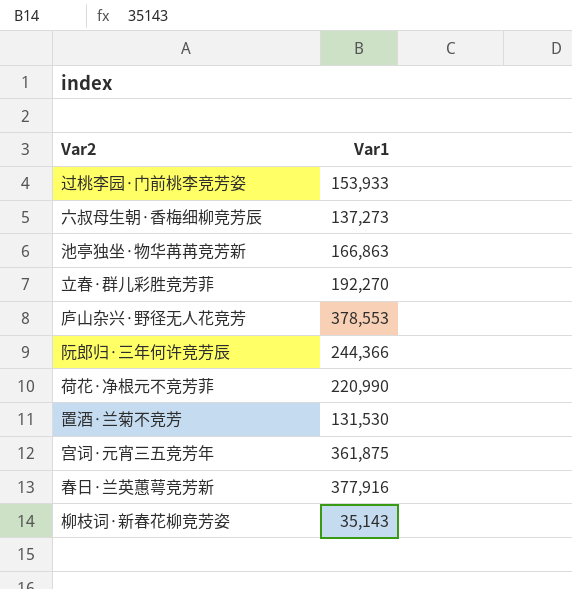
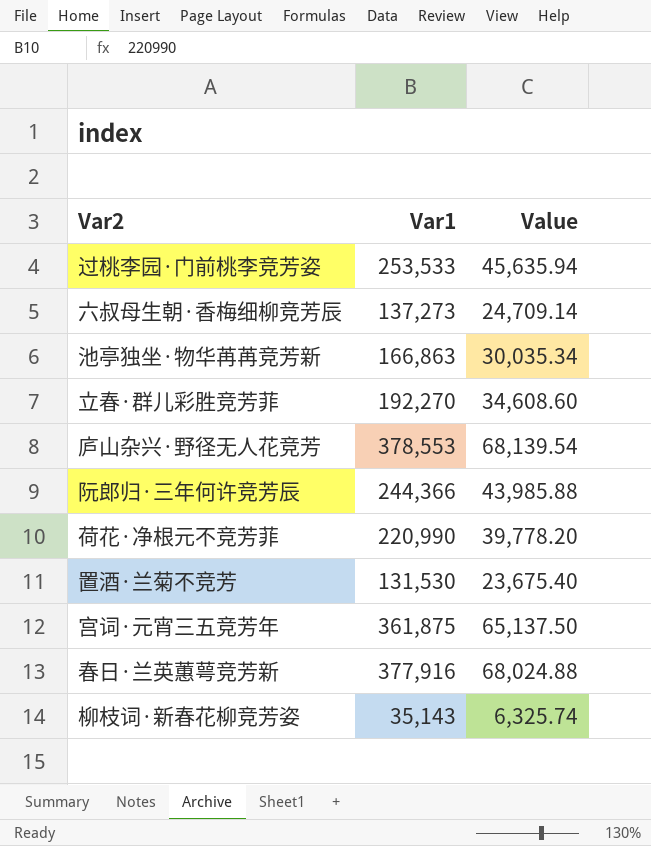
column Value | formula: none -> [Var1] * 0.18
过桃李园·门前桃李竞芳姿 | Var1: 153,933 -> 253,533

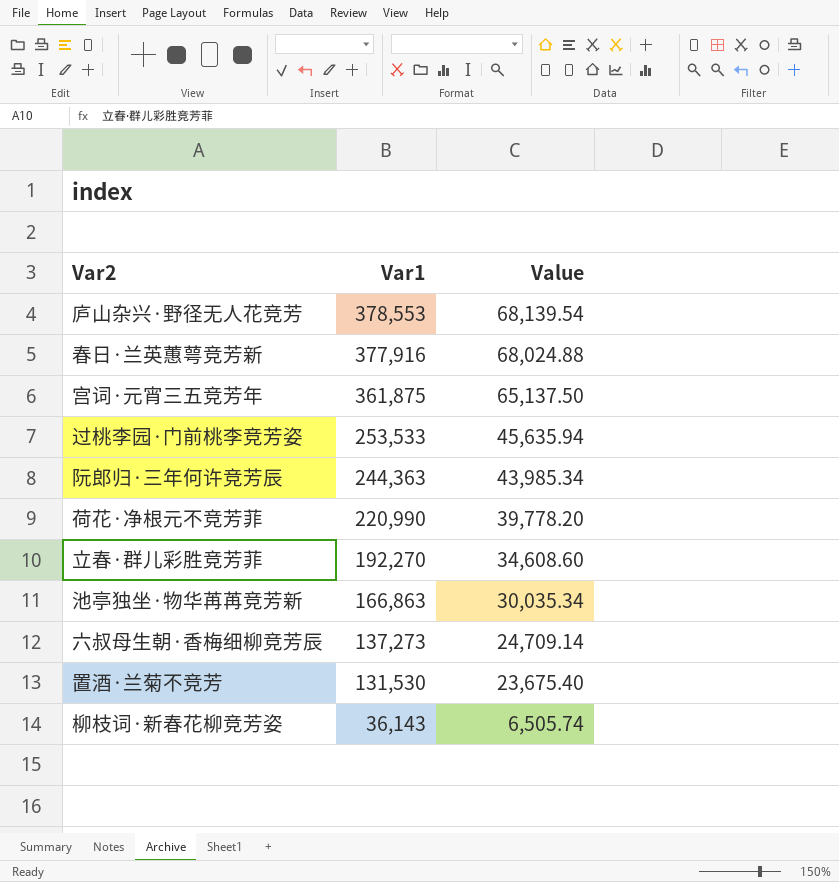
row order: none -> Var1 descending
阮郎归·三年何许竞芳辰 | Var1: 244,366 -> 244,363
阮郎归·三年何许竞芳辰 | Value: 43,985.88 -> 43,985.34
柳枝词·新春花柳竞芳姿 | Var1: 35,143 -> 36,143
柳枝词·新春花柳竞芳姿 | Value: 6,325.74 -> 6,505.74

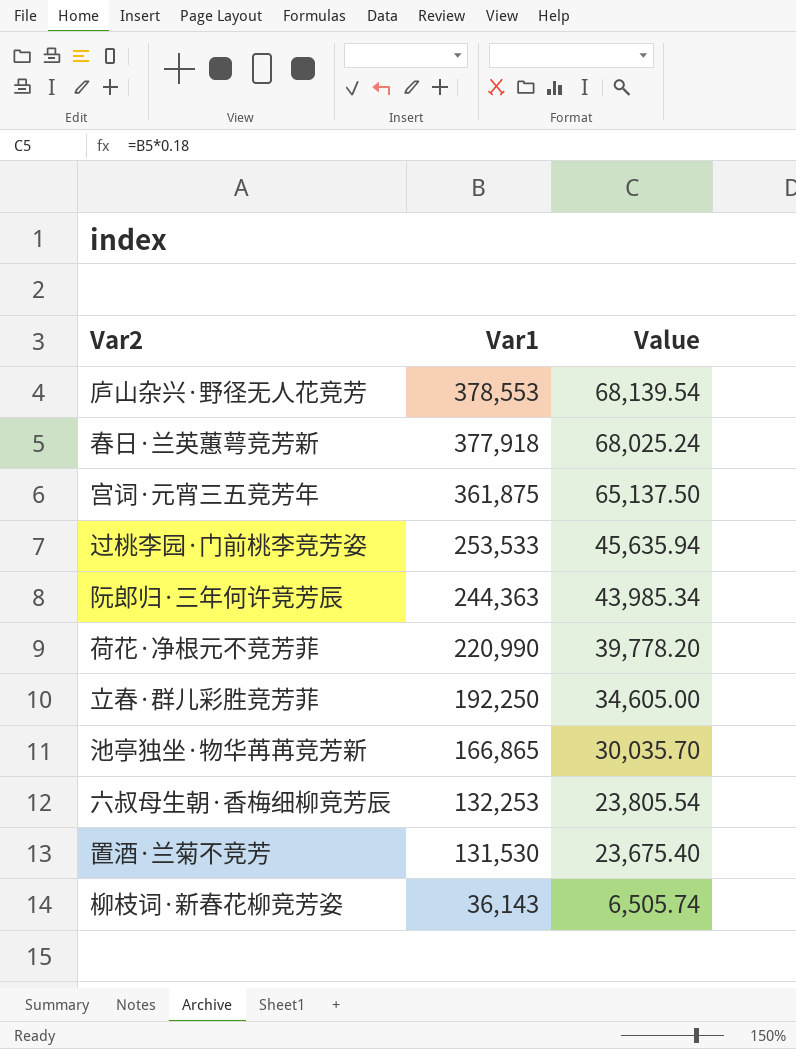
春日·兰英蕙萼竞芳新 | Var1: 377,916 -> 377,918
春日·兰英蕙萼竞芳新 | Value: 68,024.88 -> 68,025.24
立春·群儿彩胜竞芳菲 | Var1: 192,270 -> 192,250
立春·群儿彩胜竞芳菲 | Value: 34,608.60 -> 34,605.00
池亭独坐·物华苒苒竞芳新 | Var1: 166,863 -> 166,865
池亭独坐·物华苒苒竞芳新 | Value: 30,035.34 -> 30,035.70
六叔母生朝·香梅细柳竞芳辰 | Var1: 137,273 -> 132,253
六叔母生朝·香梅细柳竞芳辰 | Value: 24,709.14 -> 23,805.54

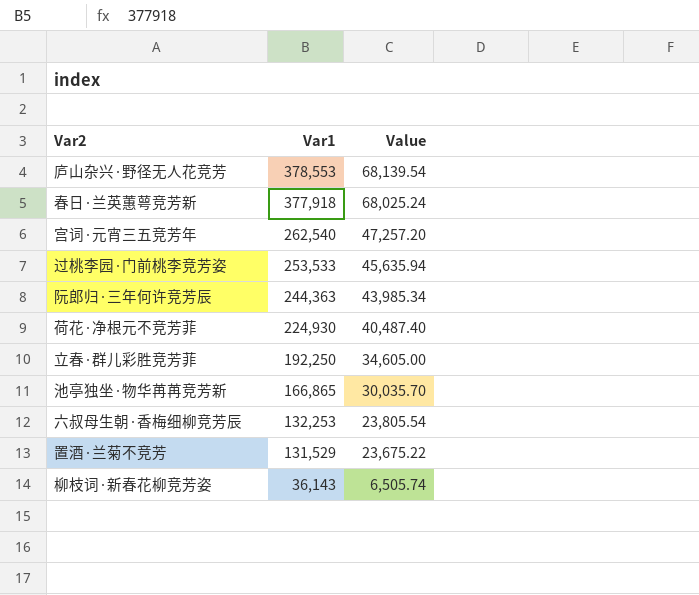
宫词·元宵三五竞芳年 | Var1: 361,875 -> 262,540
宫词·元宵三五竞芳年 | Value: 65,137.50 -> 47,257.20
荷花·净根元不竞芳菲 | Var1: 220,990 -> 224,930
荷花·净根元不竞芳菲 | Value: 39,778.20 -> 40,487.40
置酒·兰菊不竞芳 | Var1: 131,530 -> 131,529
置酒·兰菊不竞芳 | Value: 23,675.40 -> 23,675.22

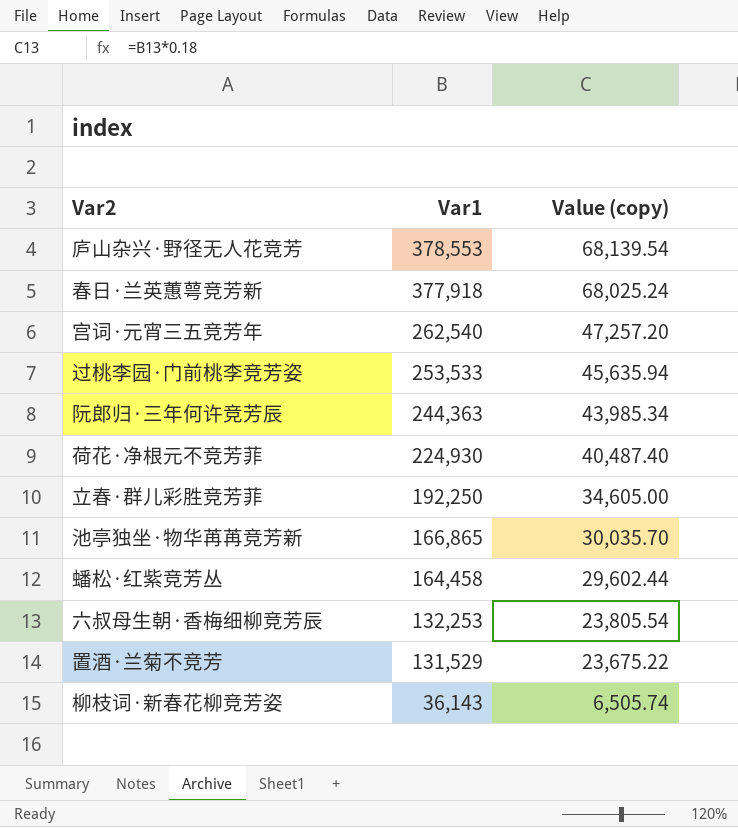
column name: Value -> Value (copy)
row 蟠松·红紫竞芳丛: none -> 164,458 | 29,602.44

